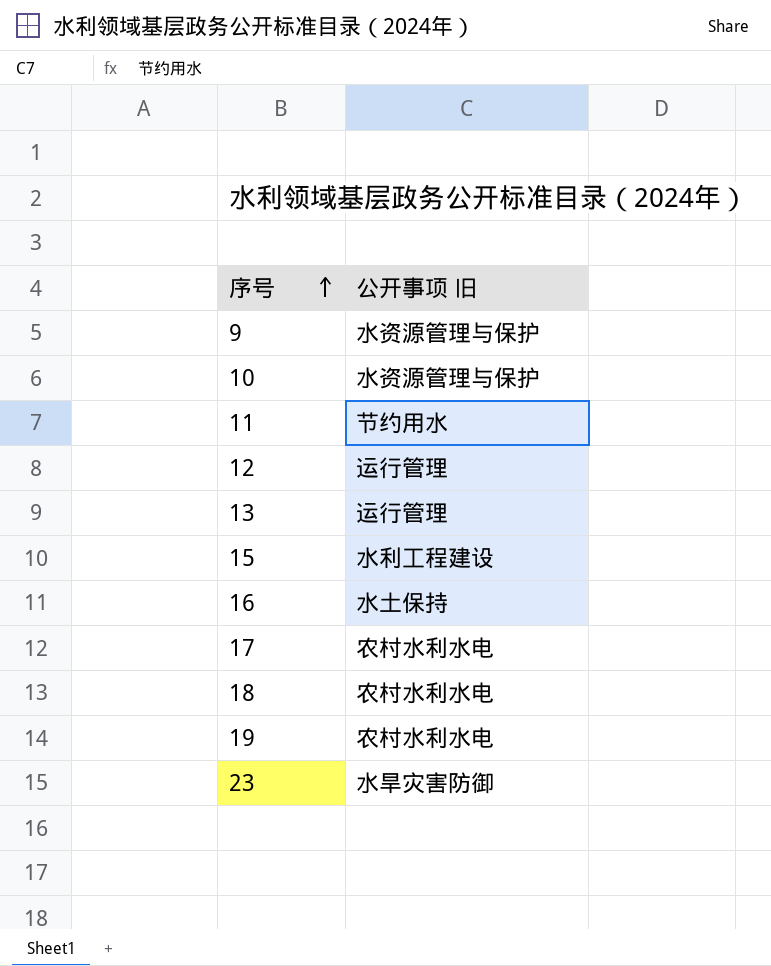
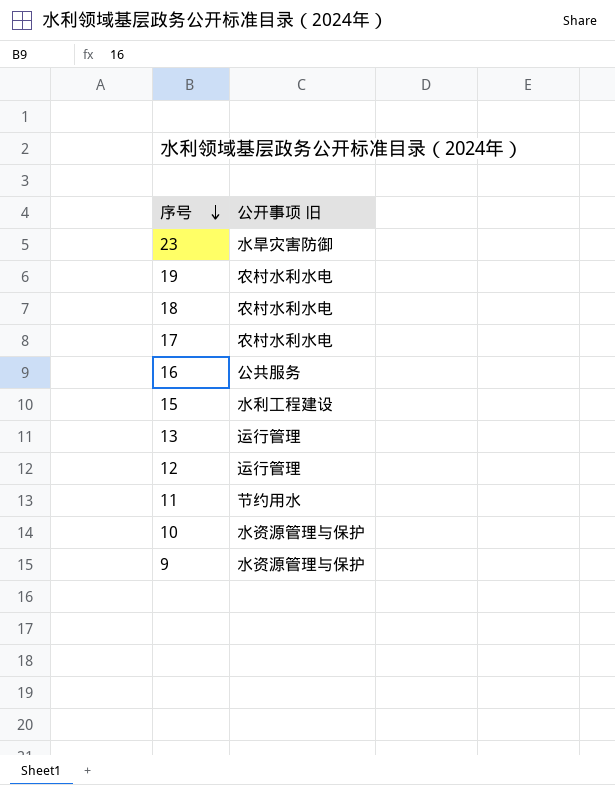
row order: 序号 ascending -> 序号 descending
16 | 公开事项 旧: 水土保持 -> 公共服务

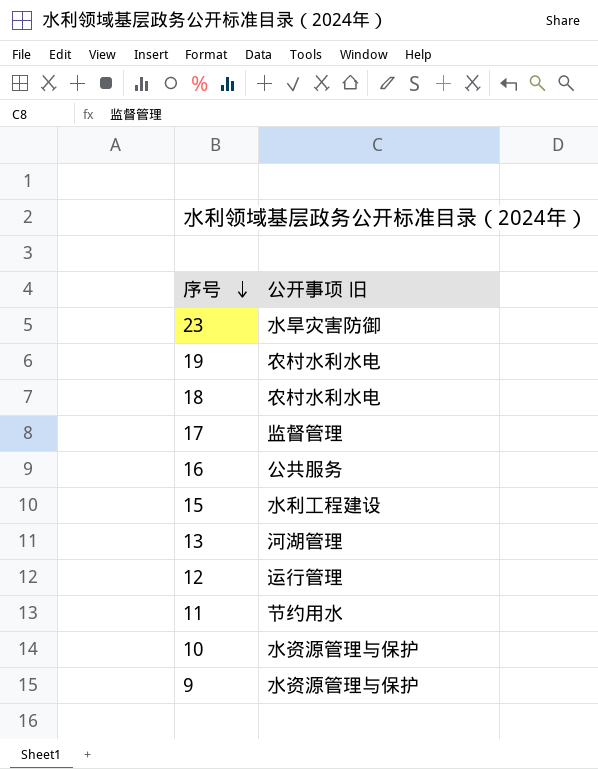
17 | 公开事项 旧: 农村水利水电 -> 监督管理
13 | 公开事项 旧: 运行管理 -> 河湖管理

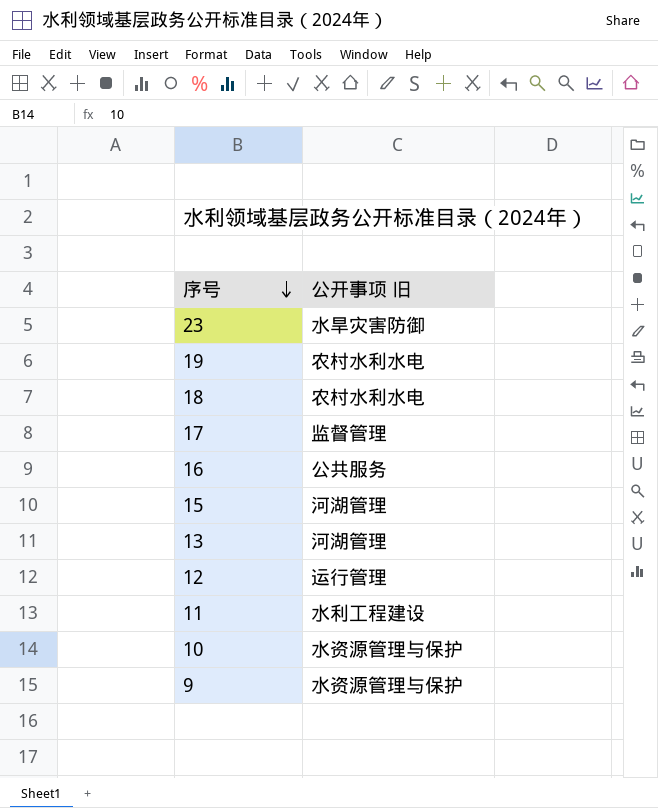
15 | 公开事项 旧: 水利工程建设 -> 河湖管理
11 | 公开事项 旧: 节约用水 -> 水利工程建设

